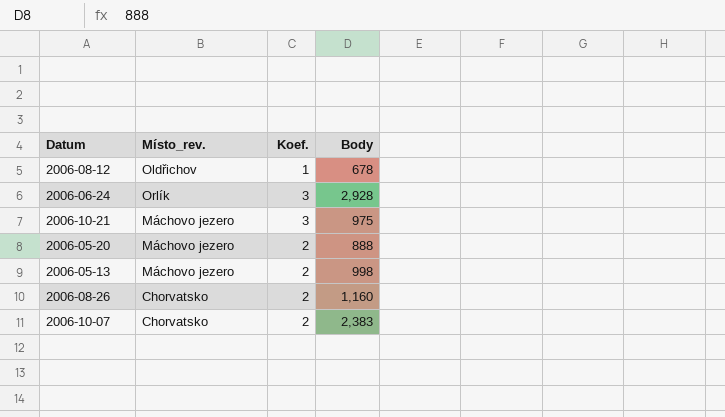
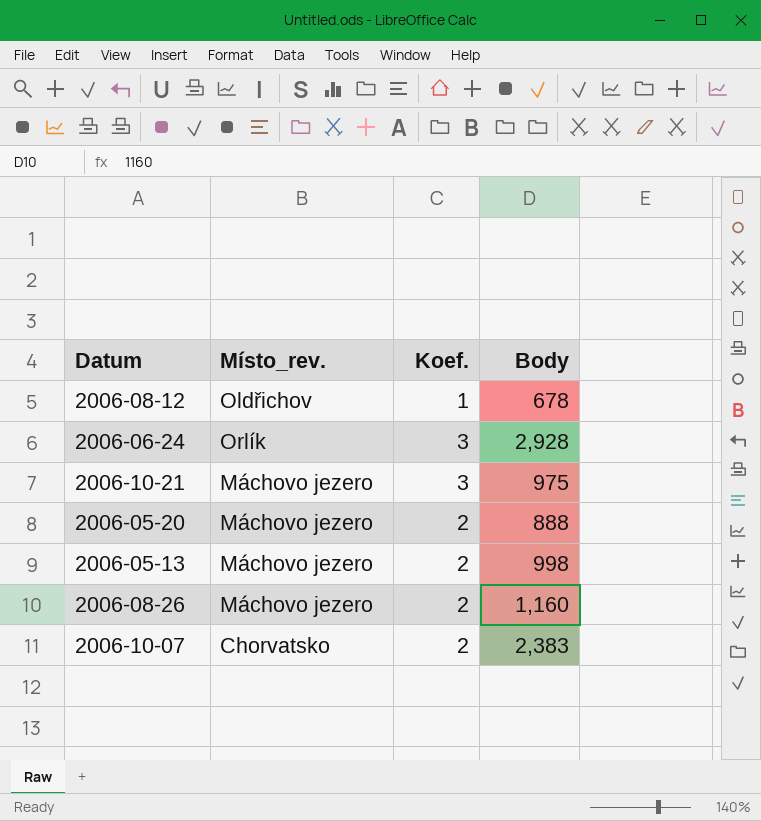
2006-08-26 | Místo_rev.: Chorvatsko -> Máchovo jezero

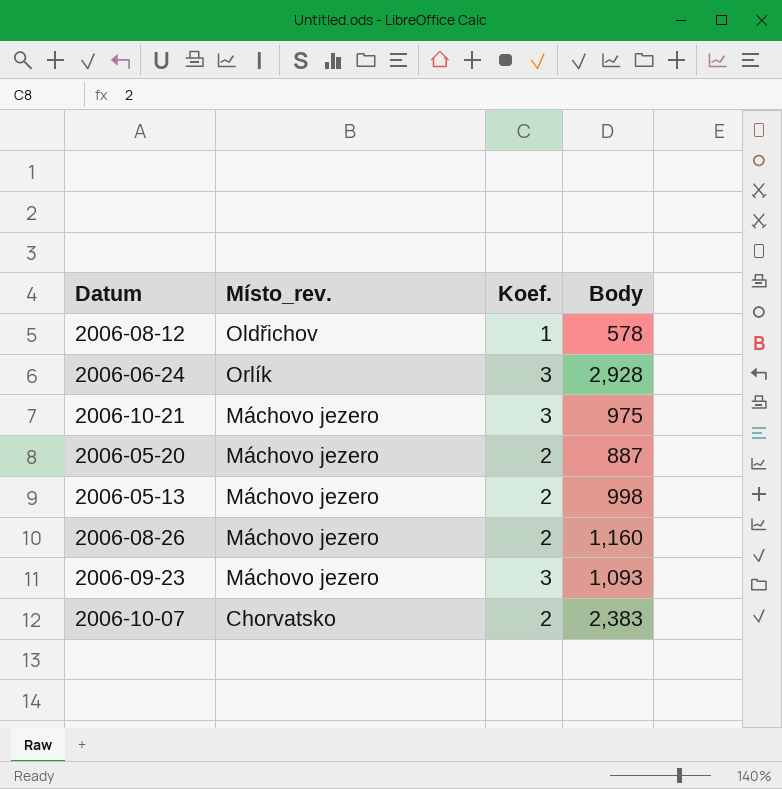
2006-08-12 | Body: 678 -> 578
2006-05-20 | Body: 888 -> 887
row 2006-09-23: none -> Máchovo jezero | 3 | 1,093

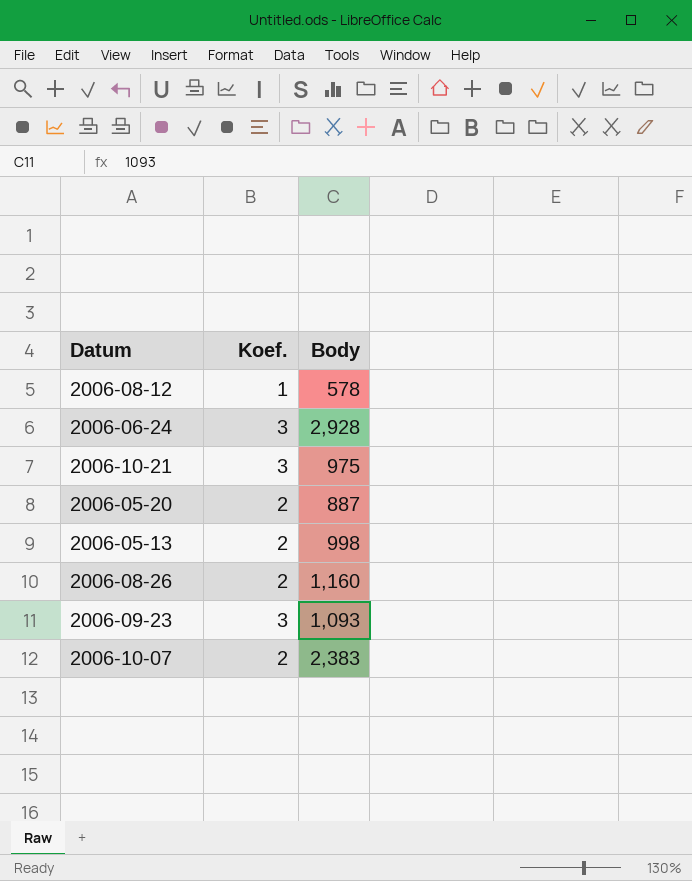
column Místo_rev. | position: 2 -> none

